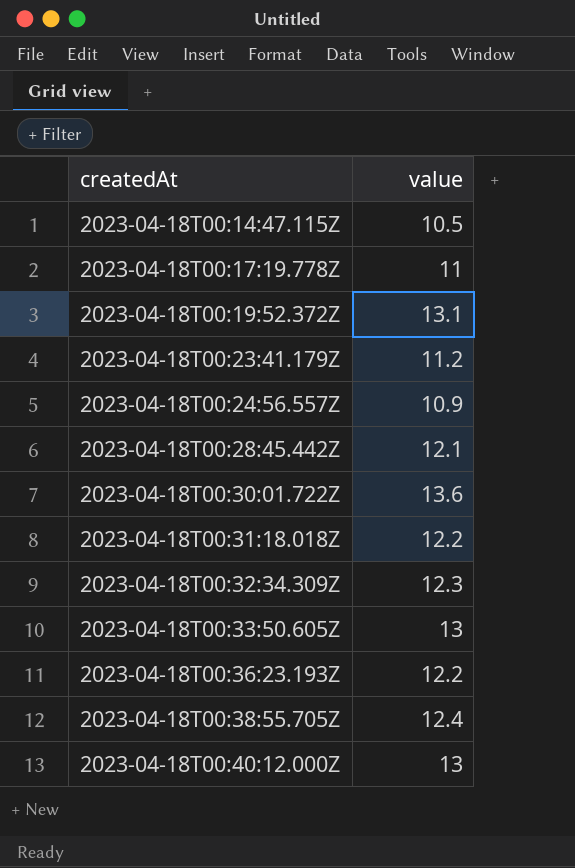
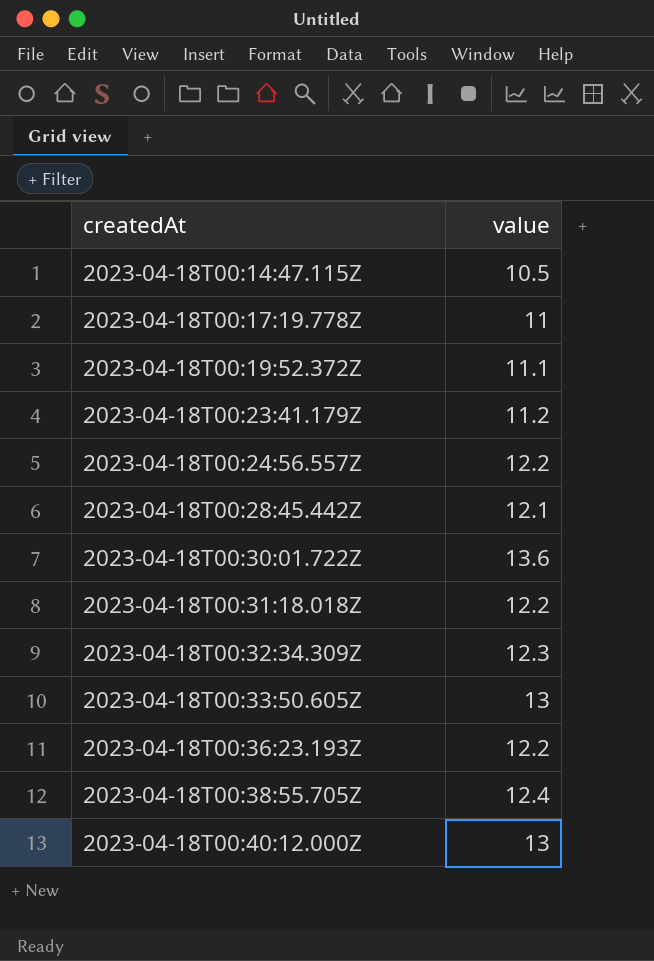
2023-04-18T00:19:52.372Z | value: 13.1 -> 11.1
2023-04-18T00:24:56.557Z | value: 10.9 -> 12.2

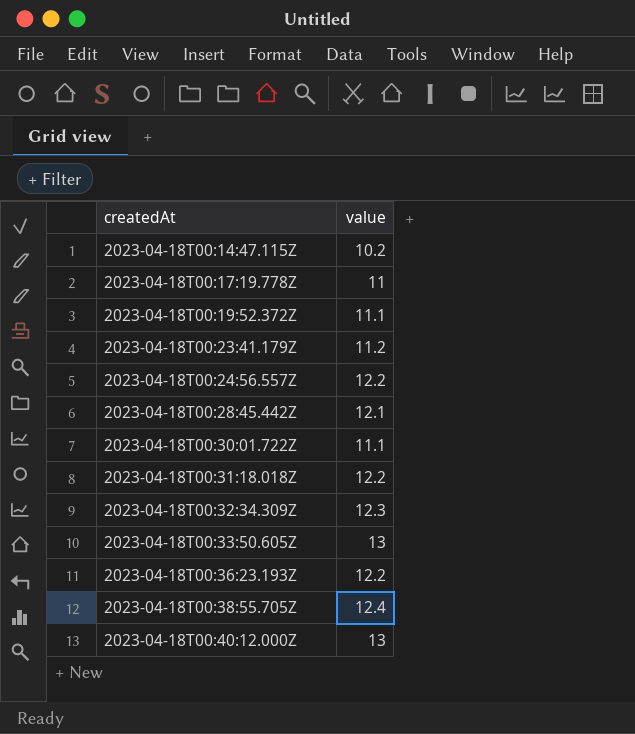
2023-04-18T00:14:47.115Z | value: 10.5 -> 10.2
2023-04-18T00:30:01.722Z | value: 13.6 -> 11.1

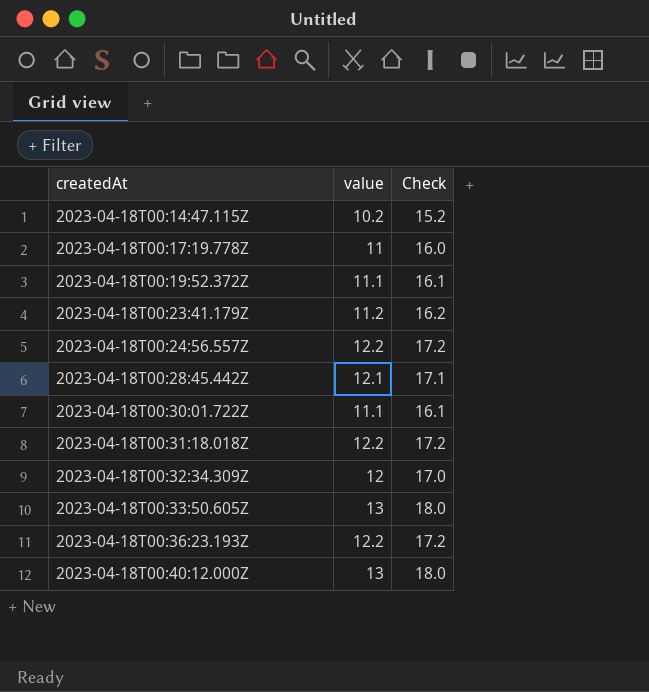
column Check | formula: none -> [value] + 5
row 2023-04-18T00:38:55.705Z: 12.4 -> none
2023-04-18T00:32:34.309Z | value: 12.3 -> 12

